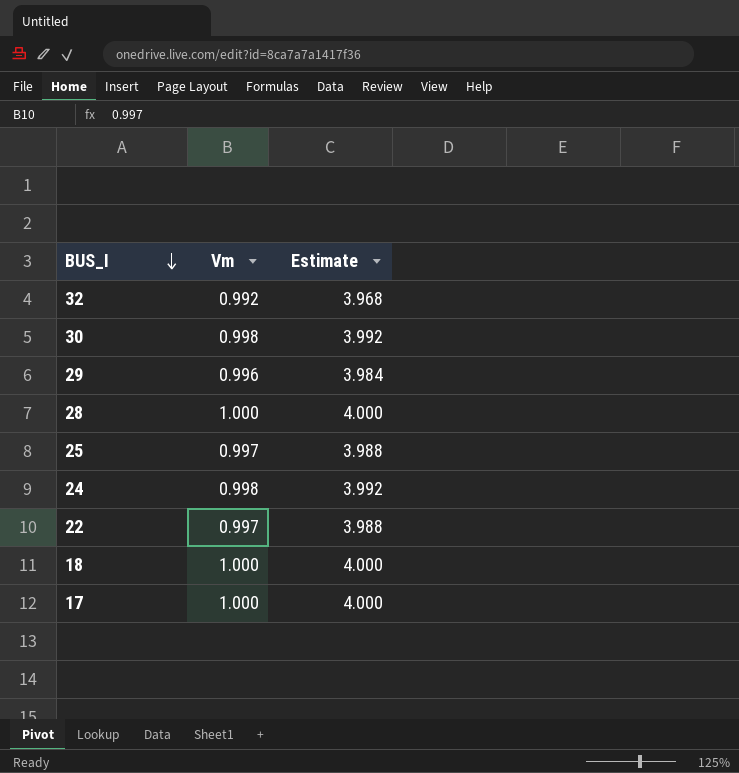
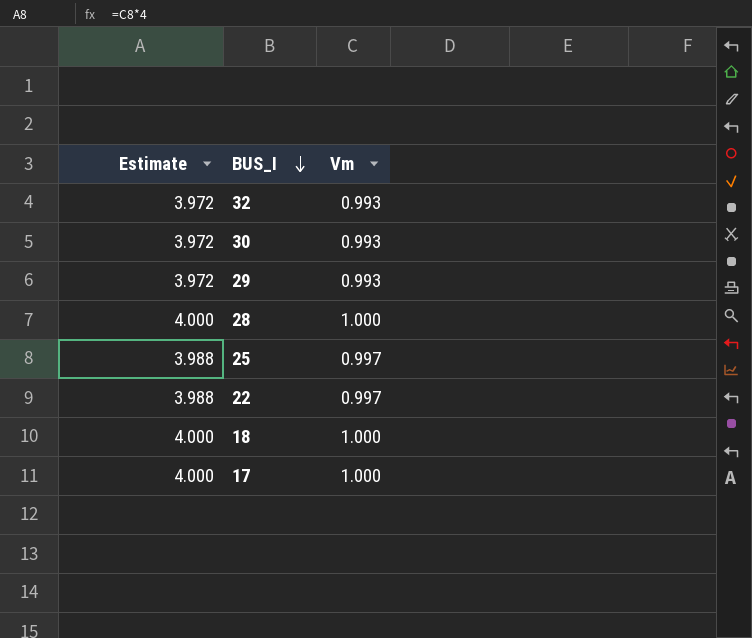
column Estimate | position: 3 -> 1
row 24: 0.998 | 3.992 -> none
32 | Estimate: 3.968 -> 3.972
32 | Vm: 0.992 -> 0.993
30 | Estimate: 3.992 -> 3.972
30 | Vm: 0.998 -> 0.993
29 | Estimate: 3.984 -> 3.972
29 | Vm: 0.996 -> 0.993

